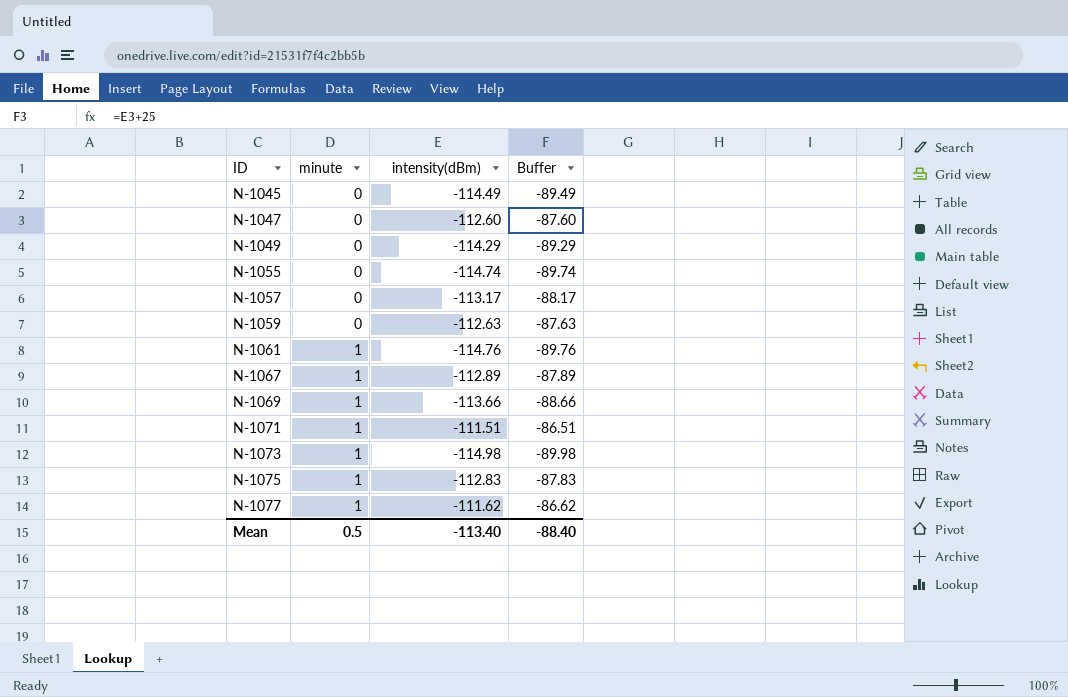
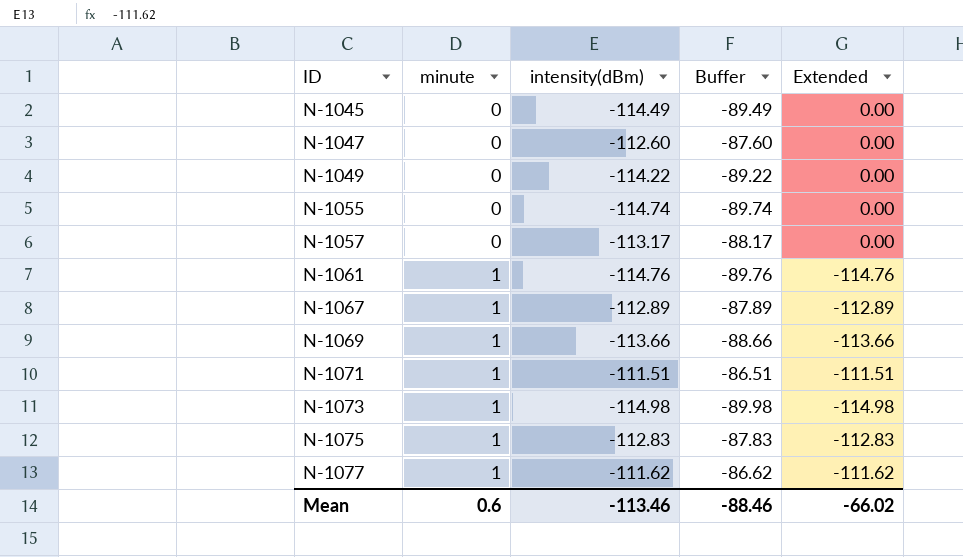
column Extended | formula: none -> [minute] * [intensity(dBm)]
row N-1059: 0 | -112.63 | -87.63 -> none
N-1049 | intensity(dBm): -114.29 -> -114.22
N-1049 | Buffer: -89.29 -> -89.22
Mean | minute: 0.5 -> 0.6
Mean | intensity(dBm): -113.40 -> -113.46
Mean | Buffer: -88.40 -> -88.46

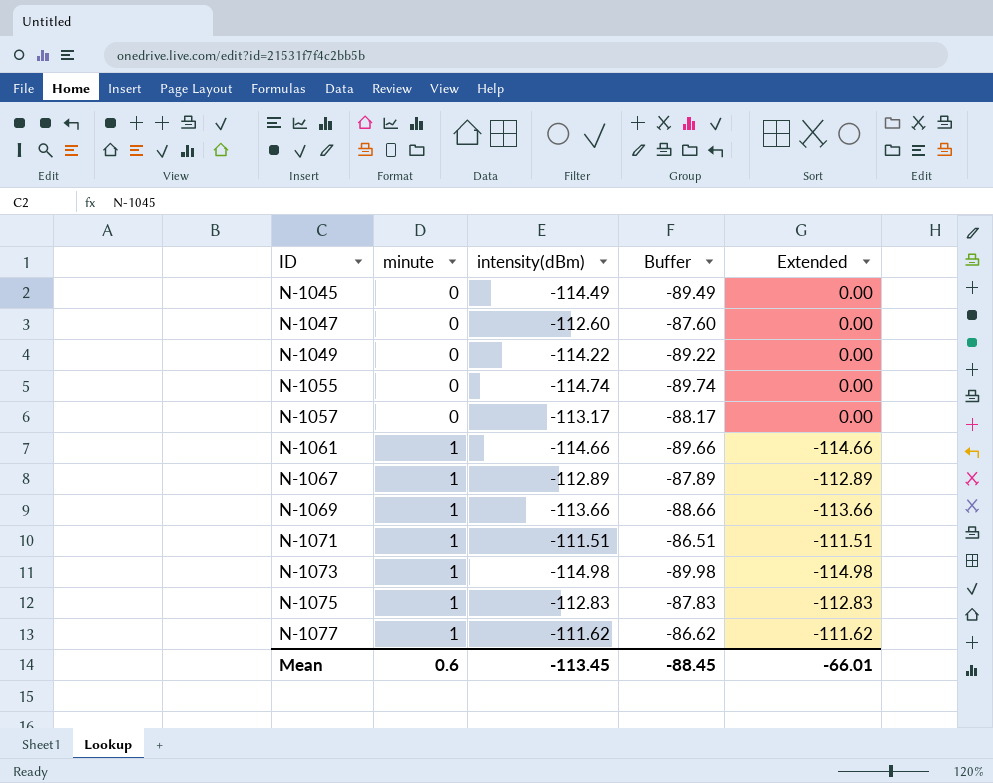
N-1061 | intensity(dBm): -114.76 -> -114.66
N-1061 | Buffer: -89.76 -> -89.66
N-1061 | Extended: -114.76 -> -114.66
Mean | intensity(dBm): -113.46 -> -113.45
Mean | Buffer: -88.46 -> -88.45
Mean | Extended: -66.02 -> -66.01

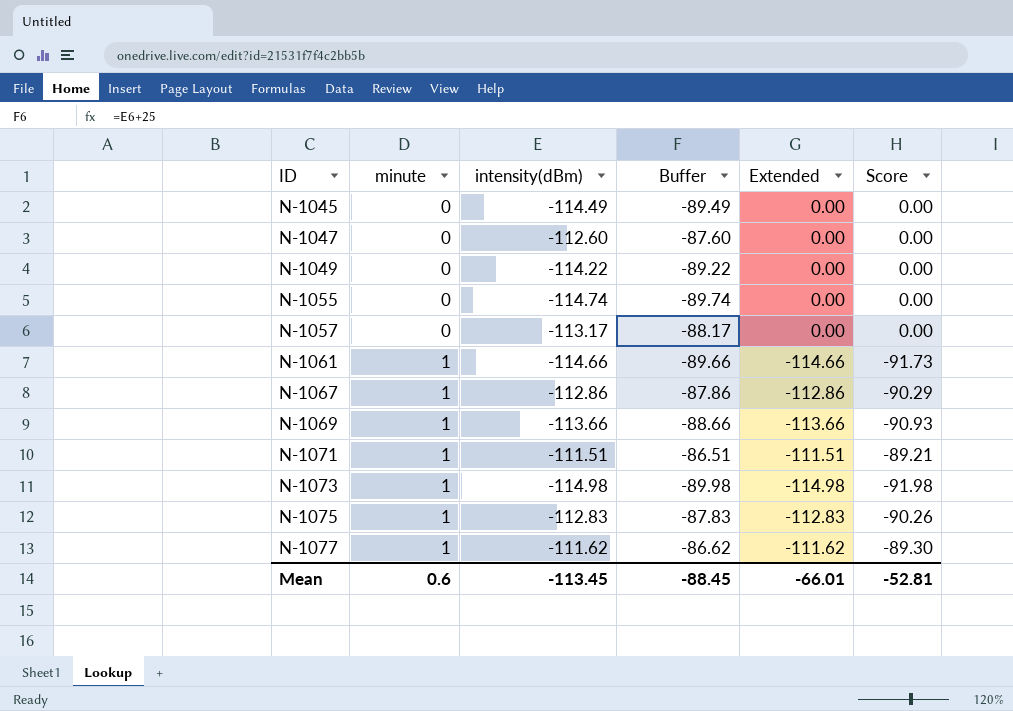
column Score | formula: none -> [Extended] * 0.8
N-1067 | intensity(dBm): -112.89 -> -112.86
N-1067 | Buffer: -87.89 -> -87.86
N-1067 | Extended: -112.89 -> -112.86

